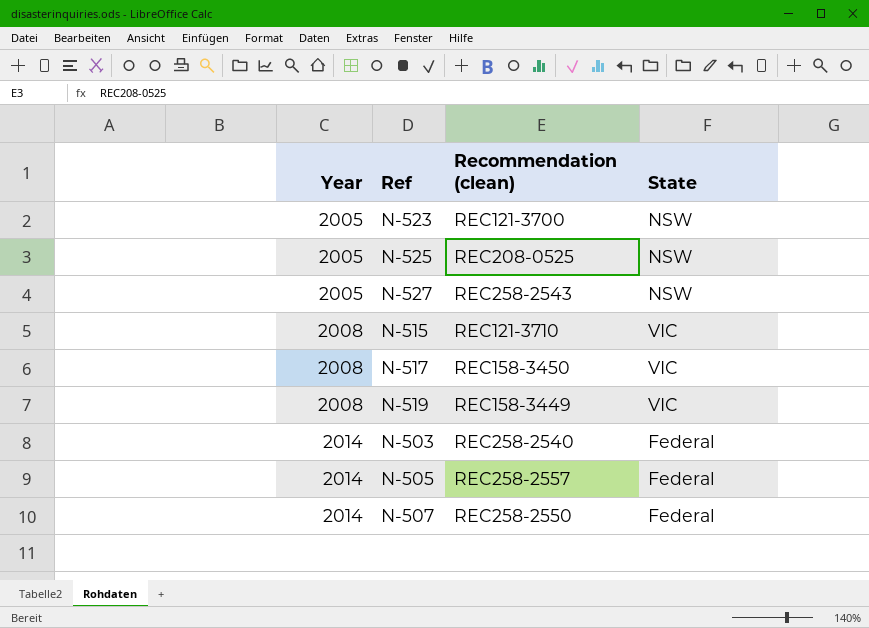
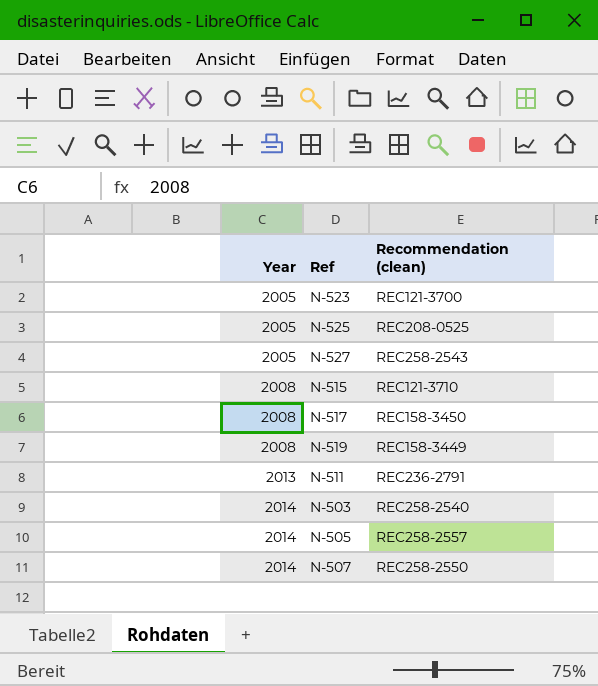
column State | position: 4 -> none
row N-511: none -> 2013 | REC236-2791

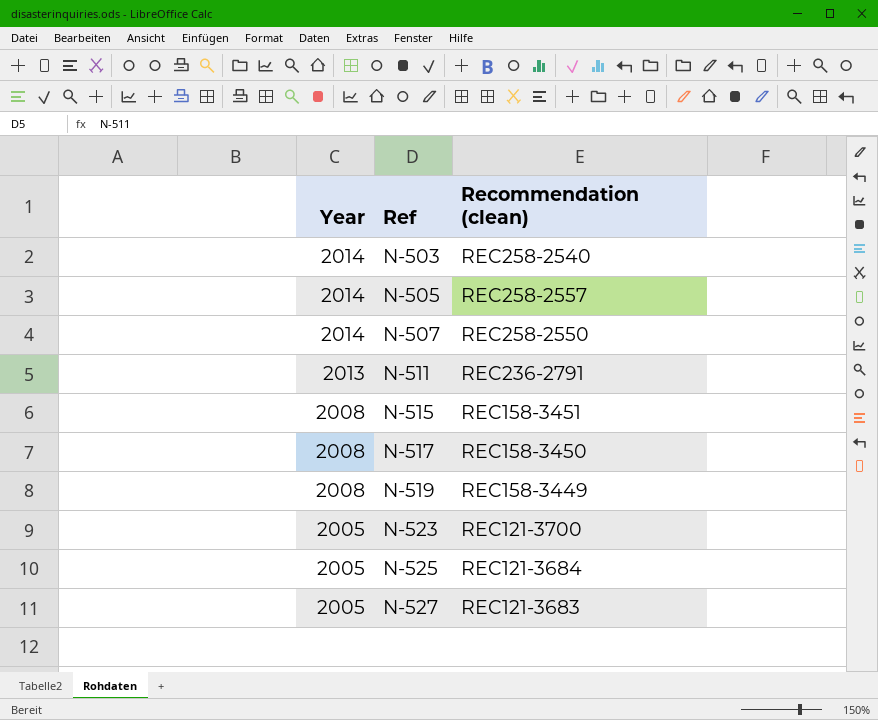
row order: Year ascending -> Year descending
N-515 | Recommendation (clean): REC121-3710 -> REC158-3451
N-525 | Recommendation (clean): REC208-0525 -> REC121-3684
N-527 | Recommendation (clean): REC258-2543 -> REC121-3683

